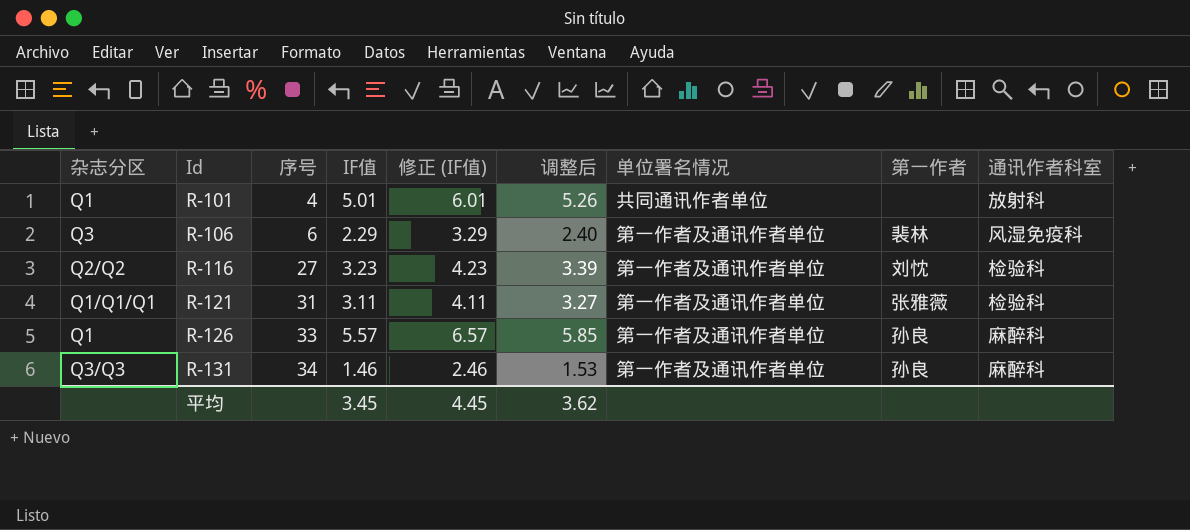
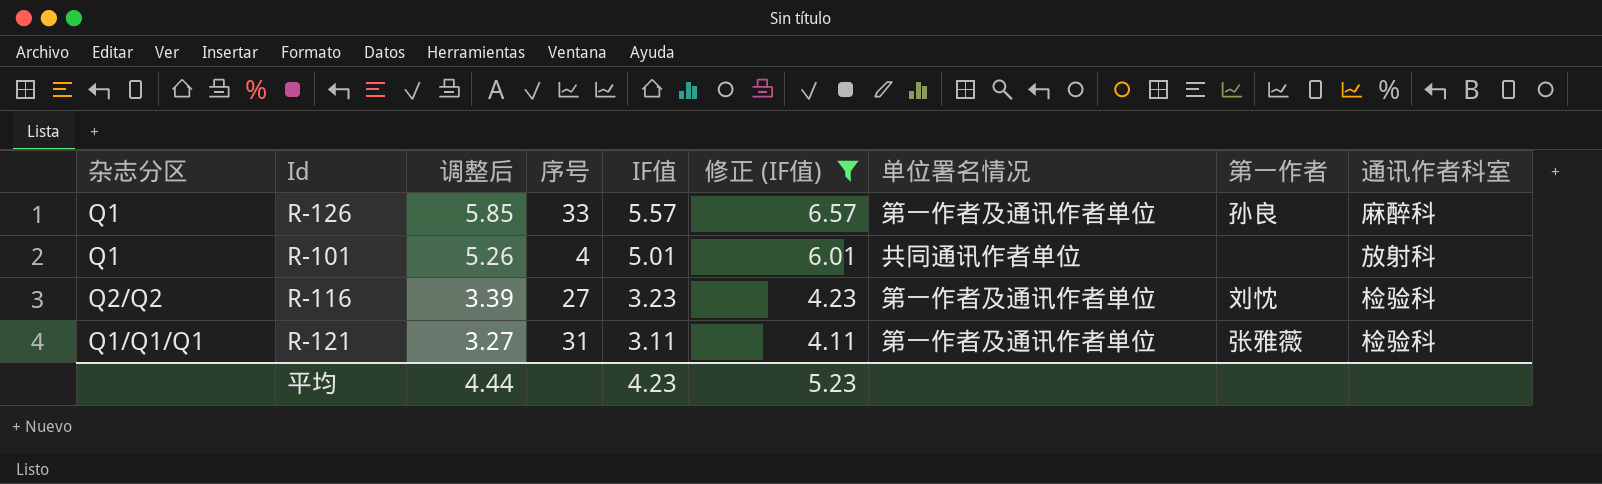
filter: none -> 修正 (IF值) >= 4.11
row order: Id ascending -> 调整后 descending
column 调整后 | position: 6 -> 3
平均 | 调整后: 3.62 -> 4.44
平均 | IF值: 3.45 -> 4.23
平均 | 修正 (IF值): 4.45 -> 5.23

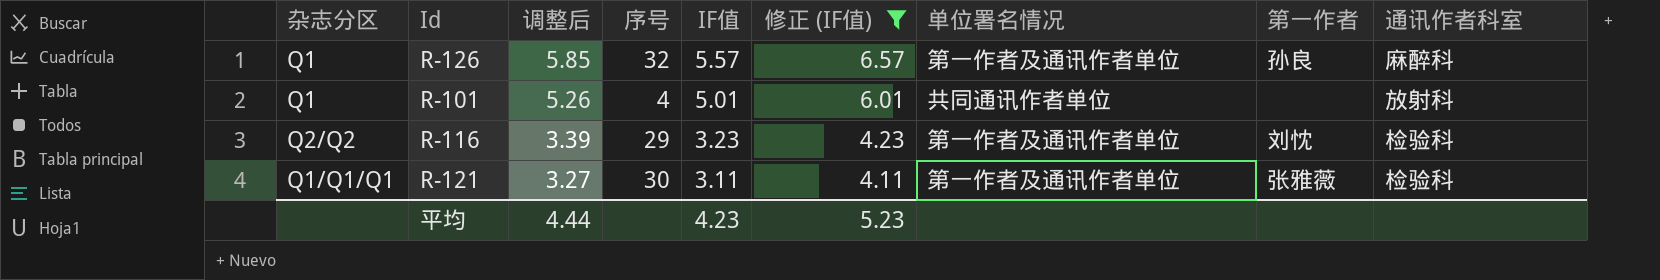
R-126 | 序号: 33 -> 32
R-116 | 序号: 27 -> 29
R-121 | 序号: 31 -> 30

